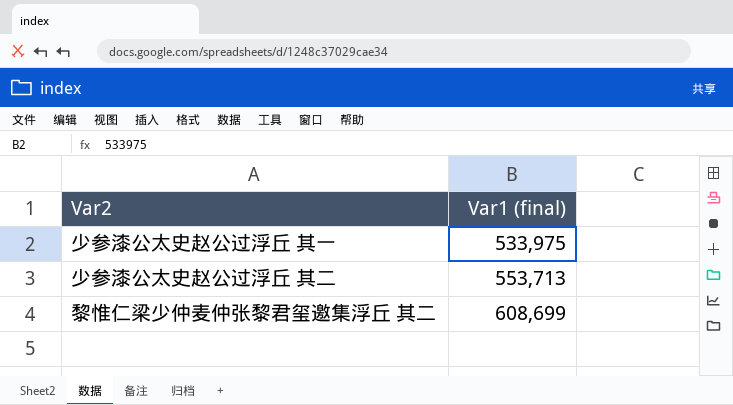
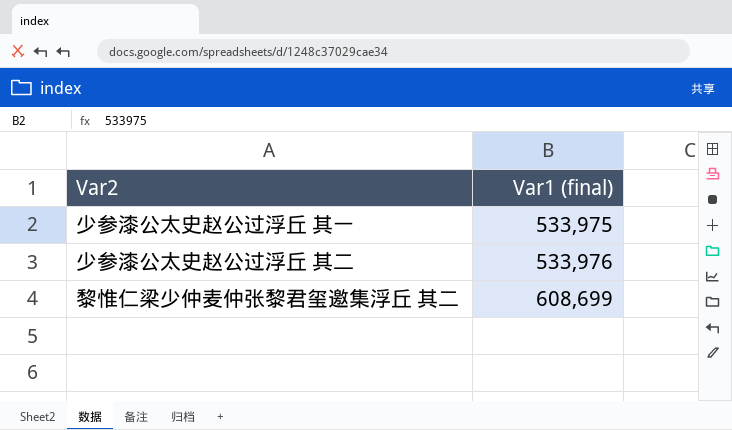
少参漆公太史赵公过浮丘 其二 | Var1 (final): 553,713 -> 533,976

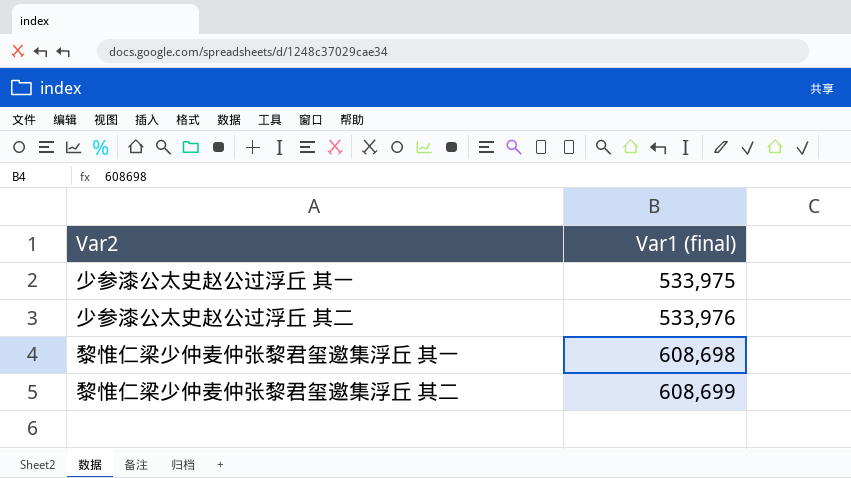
row 黎惟仁梁少仲麦仲张黎君玺邀集浮丘 其一: none -> 608,698

